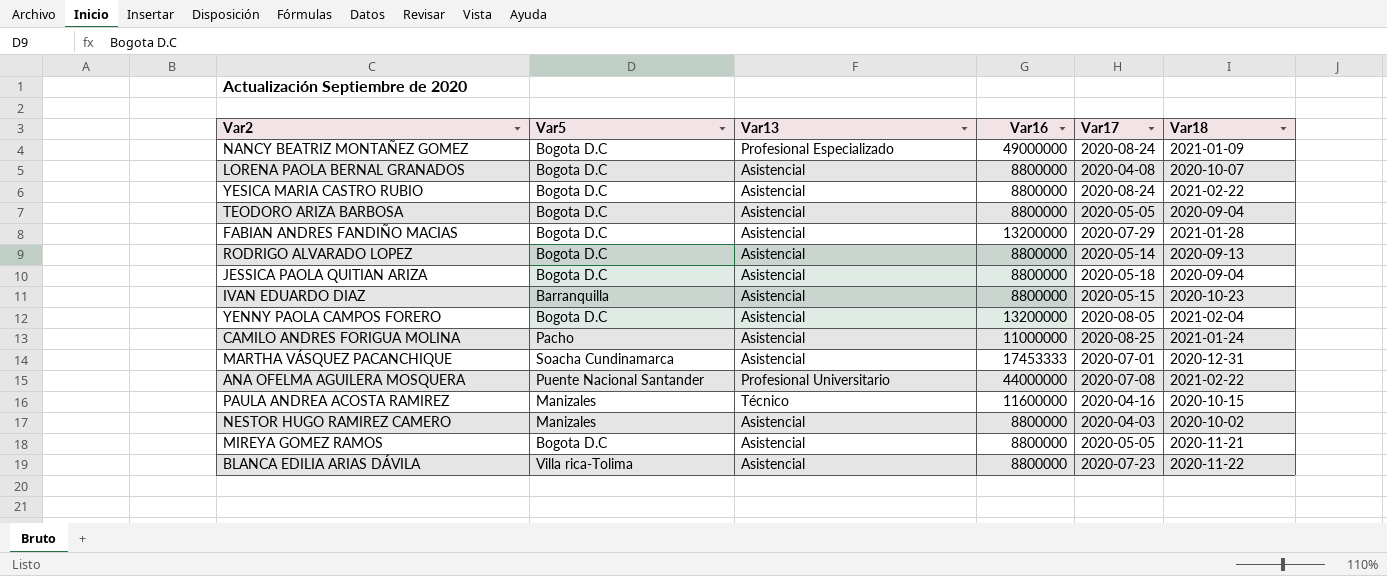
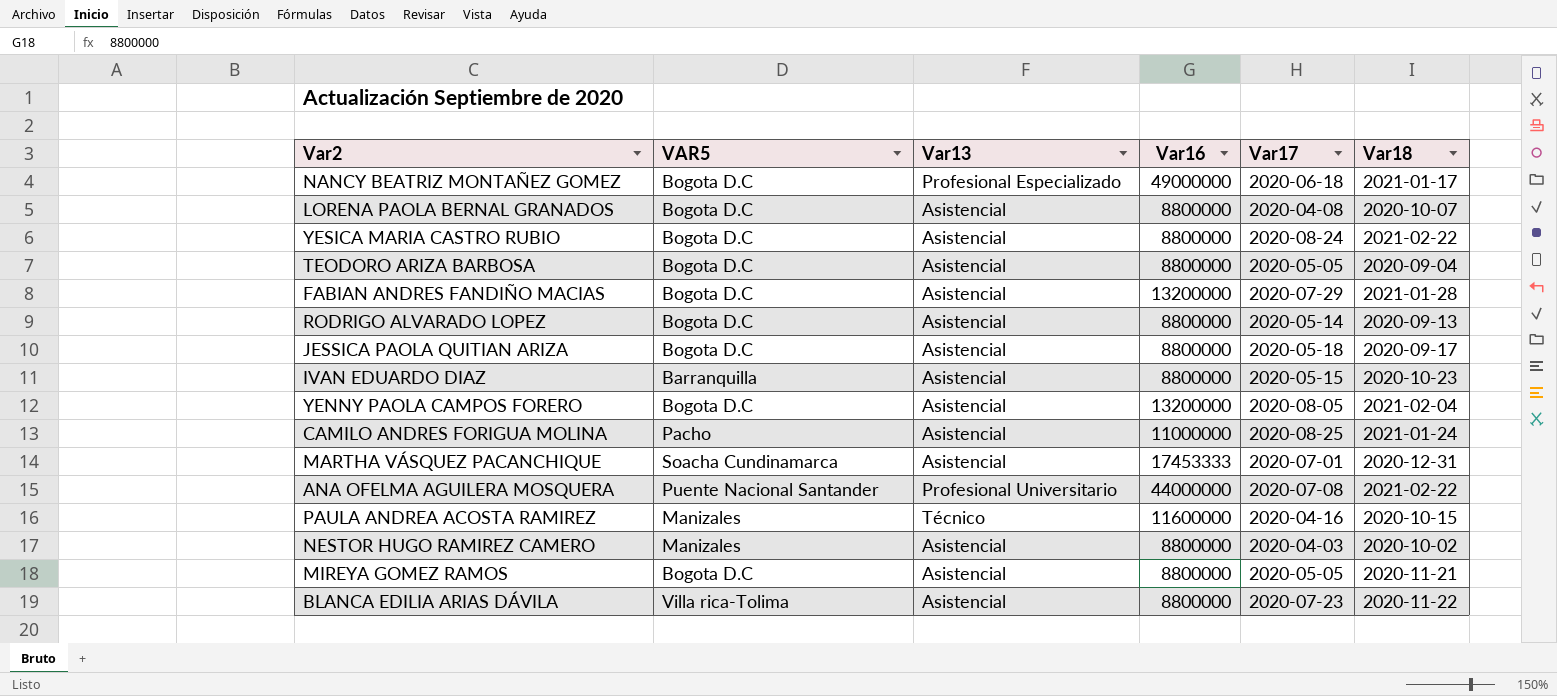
column name: Var5 -> VAR5
NANCY BEATRIZ MONTAÑEZ GOMEZ | Var17: 2020-08-24 -> 2020-06-18
NANCY BEATRIZ MONTAÑEZ GOMEZ | Var18: 2021-01-09 -> 2021-01-17
JESSICA PAOLA QUITIAN ARIZA | Var18: 2020-09-04 -> 2020-09-17

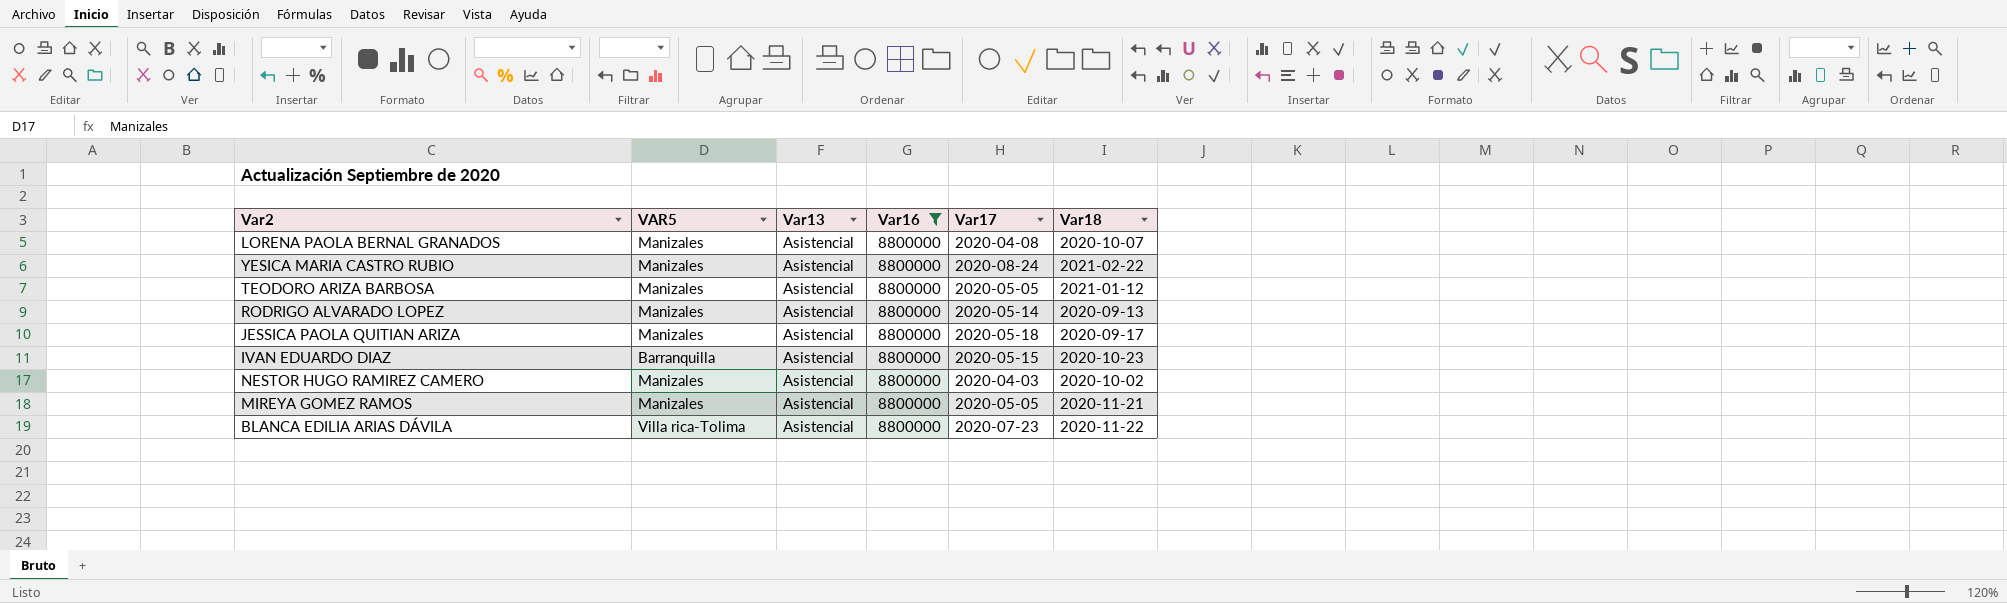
filter: none -> Var16 = 8800000
LORENA PAOLA BERNAL GRANADOS | VAR5: Bogota D.C -> Manizales
YESICA MARIA CASTRO RUBIO | VAR5: Bogota D.C -> Manizales
TEODORO ARIZA BARBOSA | VAR5: Bogota D.C -> Manizales
TEODORO ARIZA BARBOSA | Var18: 2020-09-04 -> 2021-01-12
RODRIGO ALVARADO LOPEZ | VAR5: Bogota D.C -> Manizales
JESSICA PAOLA QUITIAN ARIZA | VAR5: Bogota D.C -> Manizales
MIREYA GOMEZ RAMOS | VAR5: Bogota D.C -> Manizales

